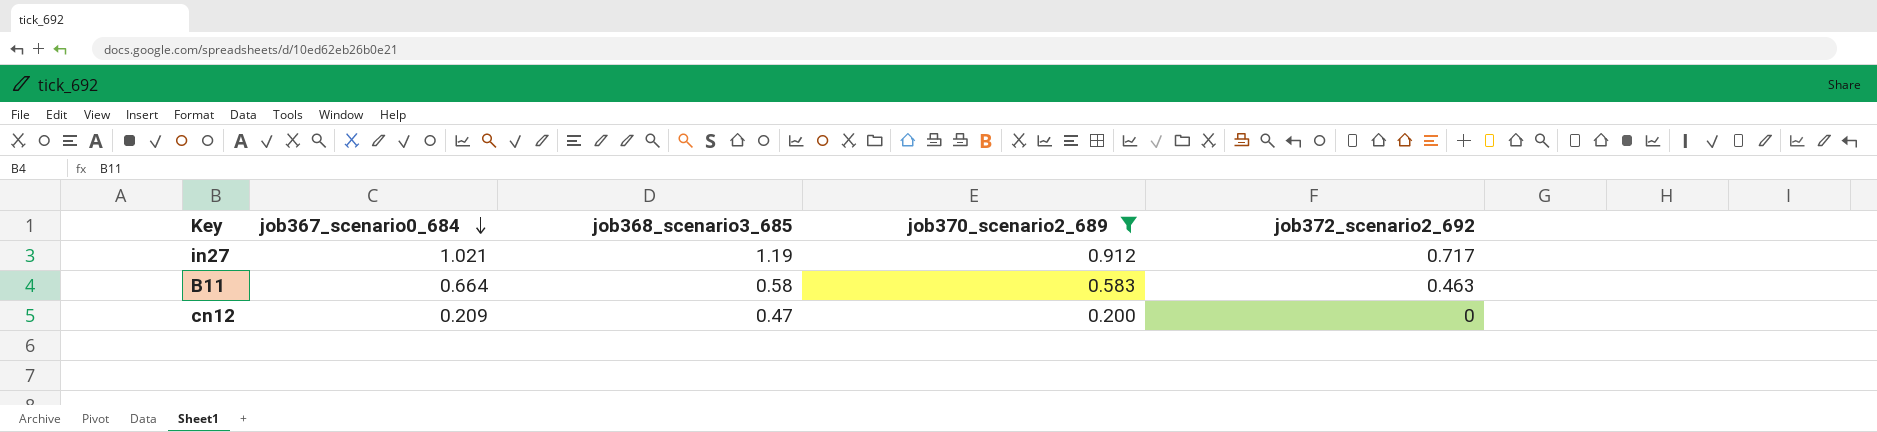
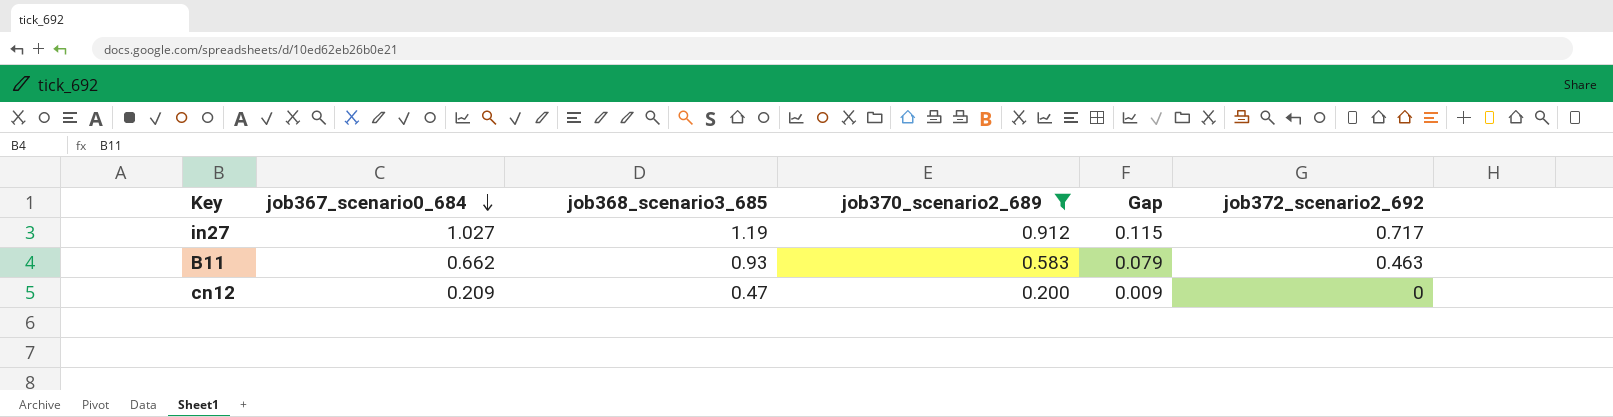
column Gap | formula: none -> [job367_scenario0_684] - [job370_scenario2_689]
in27 | job367_scenario0_684: 1.021 -> 1.027
B11 | job367_scenario0_684: 0.664 -> 0.662
B11 | job368_scenario3_685: 0.58 -> 0.93

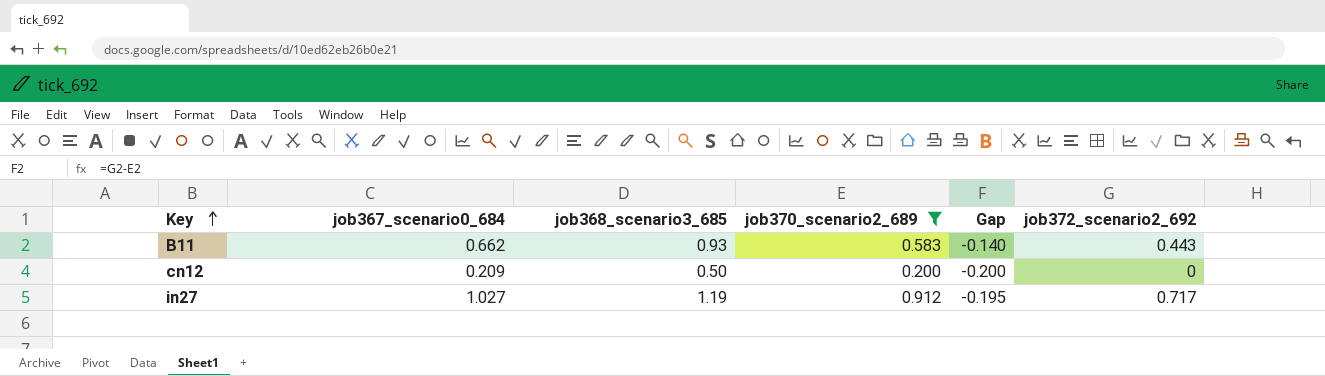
row order: job367_scenario0_684 descending -> Key ascending
column Gap | formula: [job367_scenario0_684] - [job370_scenario2_689] -> [job372_scenario2_692] - [job370_scenario2_689]
B11 | job372_scenario2_692: 0.463 -> 0.443
cn12 | job368_scenario3_685: 0.47 -> 0.50

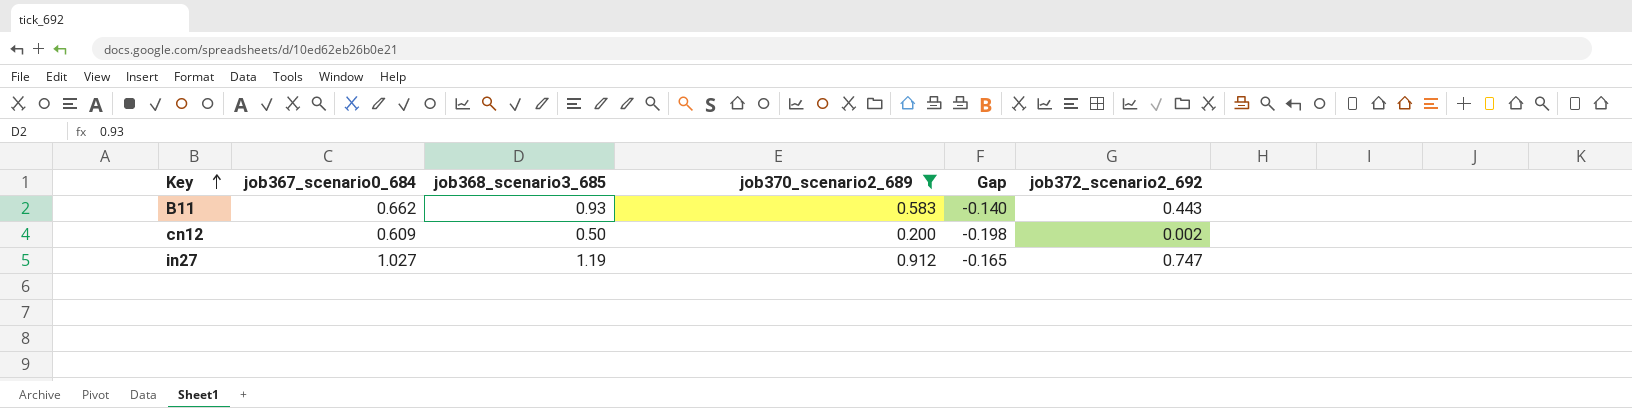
cn12 | job367_scenario0_684: 0.209 -> 0.609
cn12 | Gap: -0.200 -> -0.198
cn12 | job372_scenario2_692: 0 -> 0.002
in27 | Gap: -0.195 -> -0.165
in27 | job372_scenario2_692: 0.717 -> 0.747

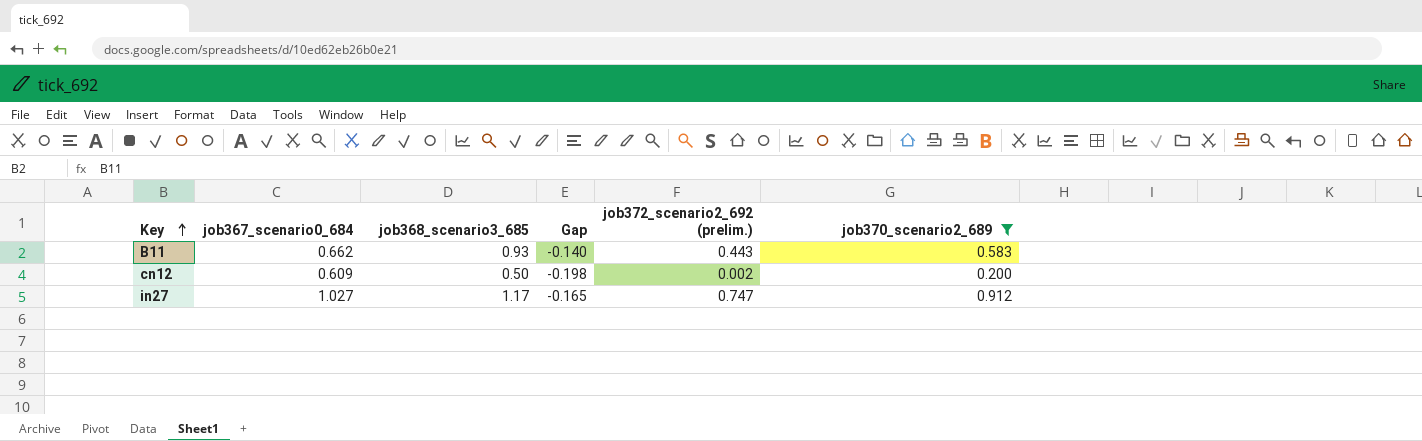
column name: job372_scenario2_692 -> job372_scenario2_692 (prelim.)
column job370_scenario2_689 | position: 4 -> 6
in27 | job368_scenario3_685: 1.19 -> 1.17

